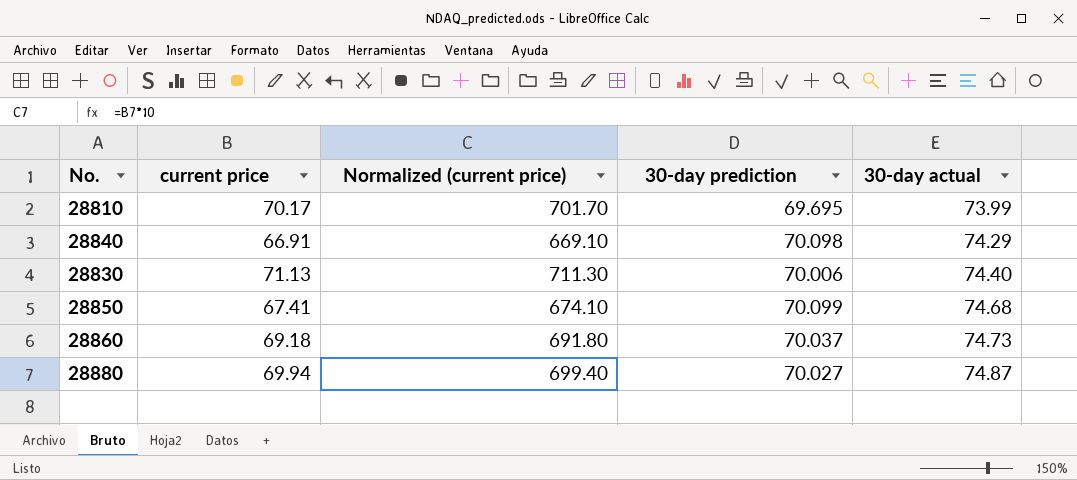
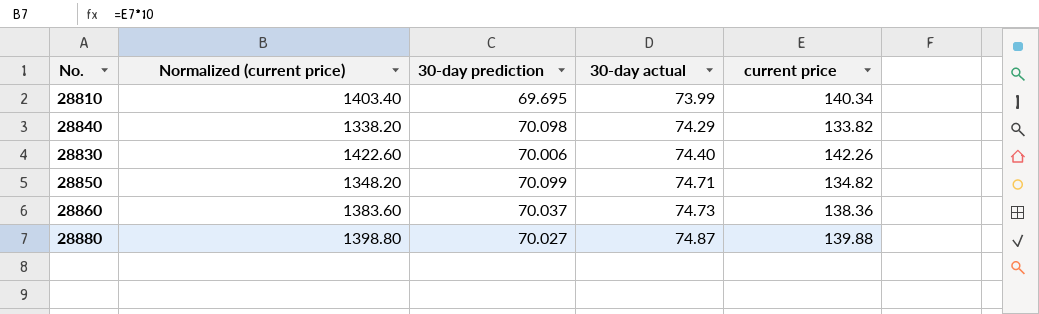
column current price | position: 2 -> 5
28810 | Normalized (current price): 701.70 -> 1403.40
28810 | current price: 70.17 -> 140.34
28840 | Normalized (current price): 669.10 -> 1338.20
28840 | current price: 66.91 -> 133.82
28830 | Normalized (current price): 711.30 -> 1422.60
28830 | current price: 71.13 -> 142.26
28850 | Normalized (current price): 674.10 -> 1348.20
28850 | 30-day actual: 74.68 -> 74.71
28850 | current price: 67.41 -> 134.82
28860 | Normalized (current price): 691.80 -> 1383.60
28860 | current price: 69.18 -> 138.36
28880 | Normalized (current price): 699.40 -> 1398.80
28880 | current price: 69.94 -> 139.88

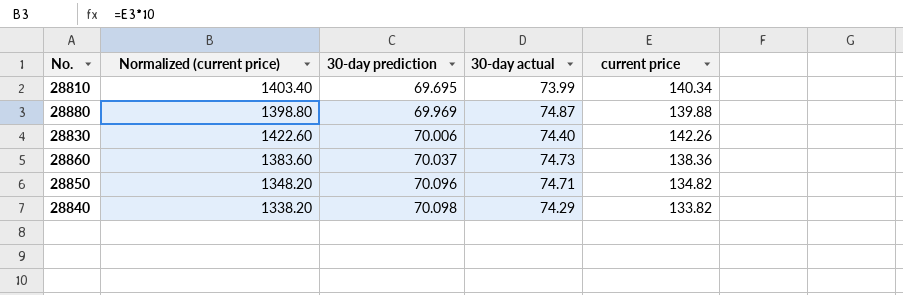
row order: 30-day actual ascending -> 30-day prediction ascending
28880 | 30-day prediction: 70.027 -> 69.969
28850 | 30-day prediction: 70.099 -> 70.096

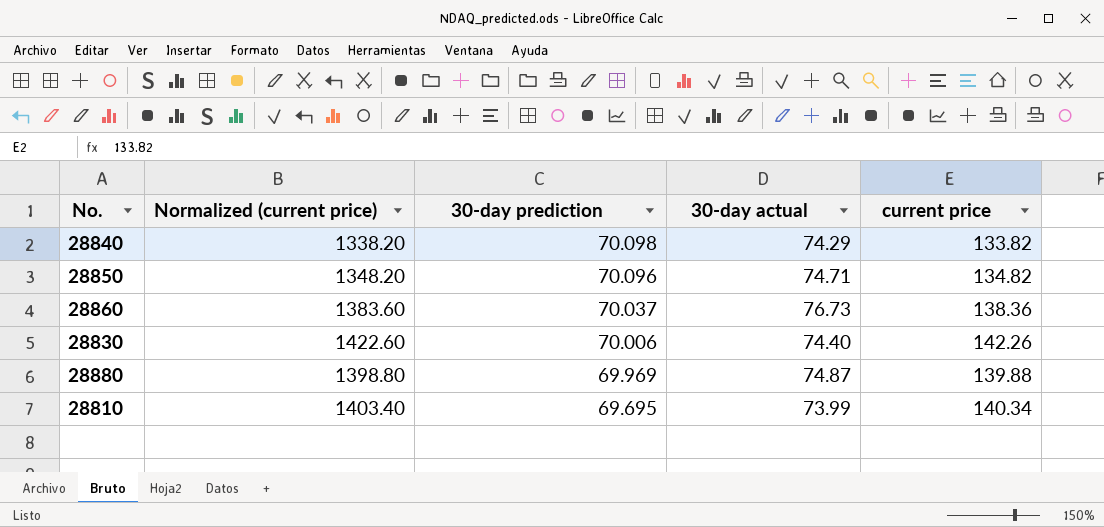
row order: 30-day prediction ascending -> 30-day prediction descending
28860 | 30-day actual: 74.73 -> 76.73

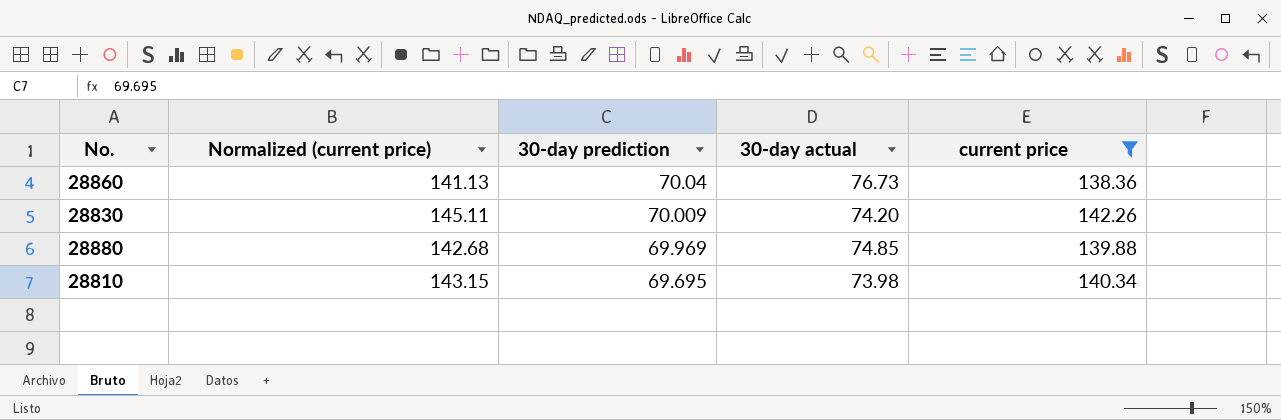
filter: none -> current price >= 138.36
column Normalized (current price) | formula: [current price] * 10 -> [current price] * 1.02
28860 | 30-day prediction: 70.037 -> 70.04
28830 | 30-day prediction: 70.006 -> 70.009
28830 | 30-day actual: 74.40 -> 74.20
28880 | 30-day actual: 74.87 -> 74.85
28810 | 30-day actual: 73.99 -> 73.98

